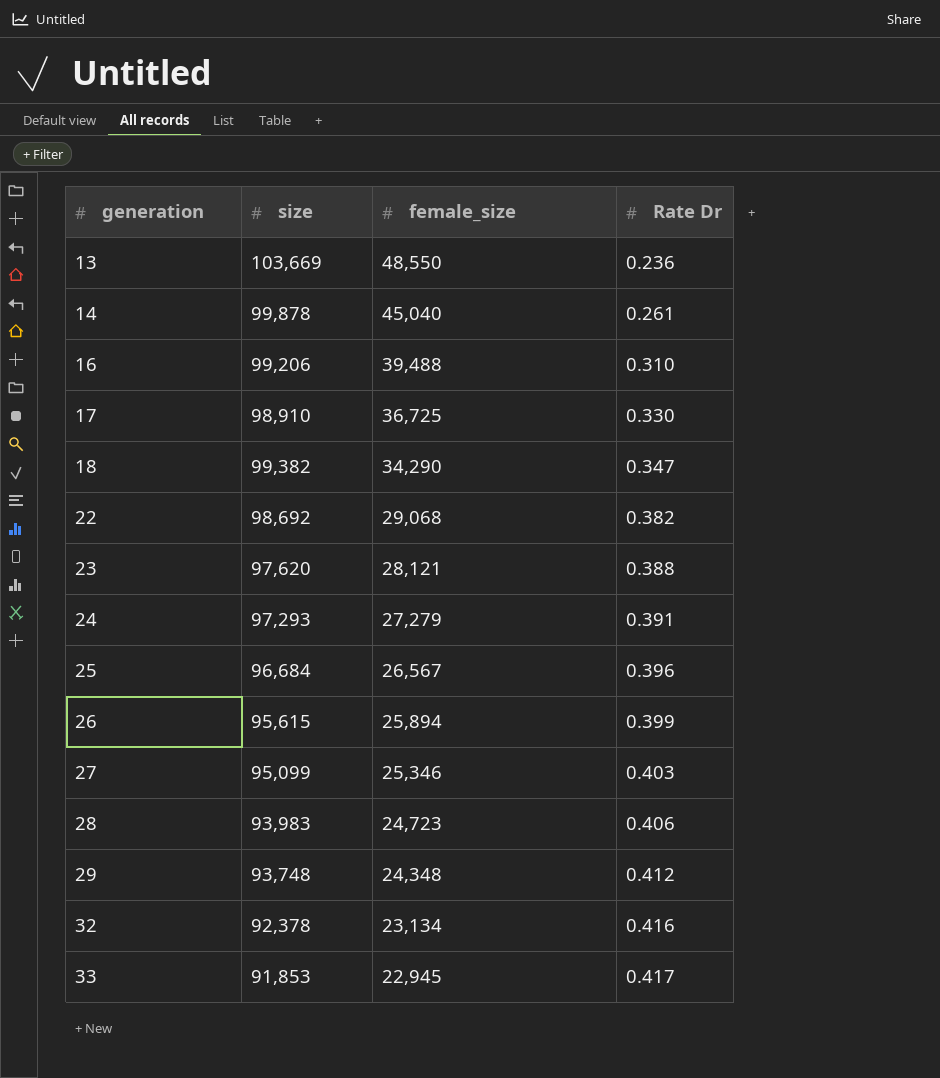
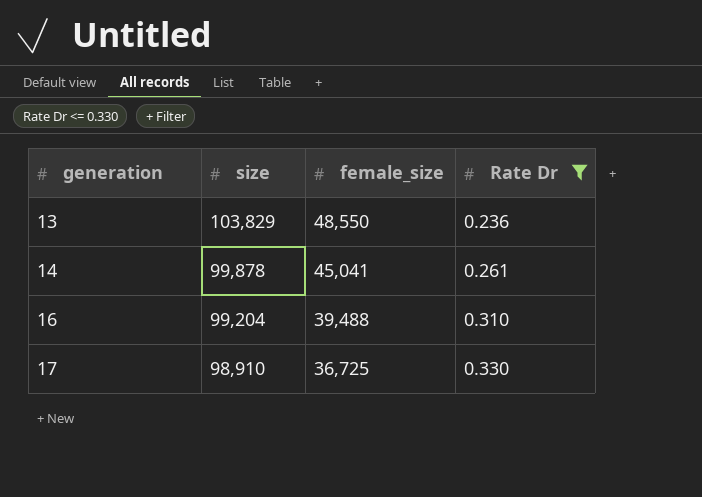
filter: none -> Rate Dr <= 0.330
13 | size: 103,669 -> 103,829
14 | female_size: 45,040 -> 45,041
16 | size: 99,206 -> 99,204

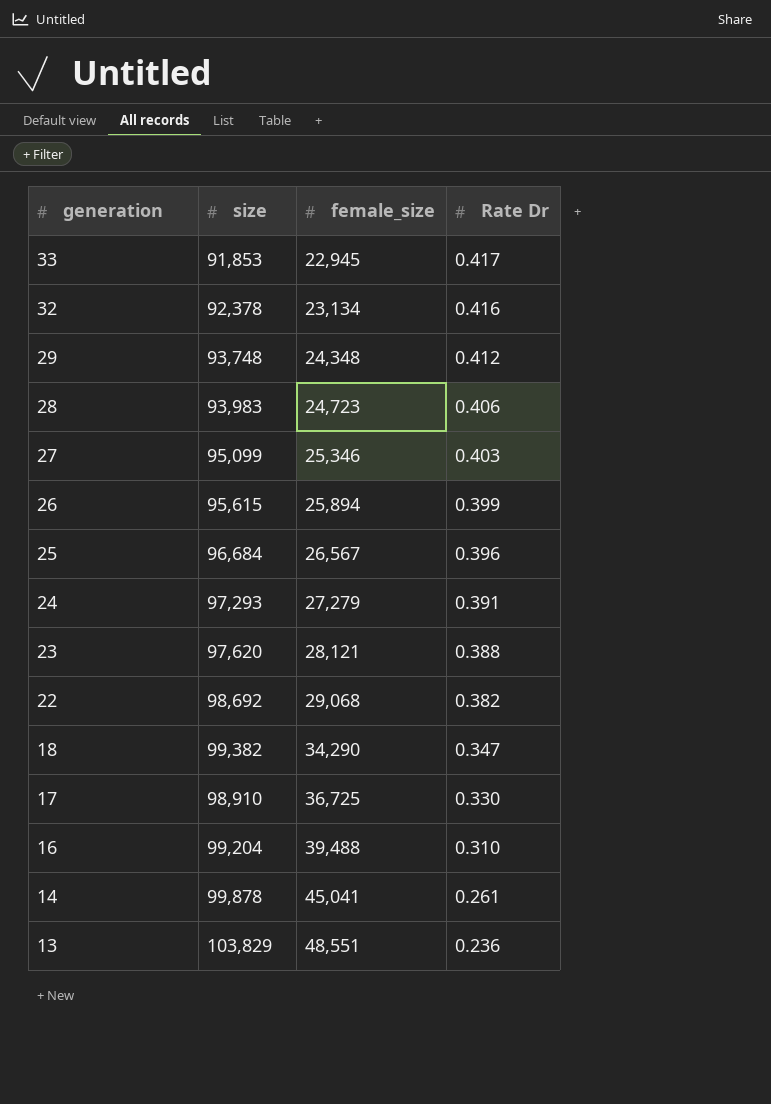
filter: Rate Dr <= 0.330 -> none
row order: generation ascending -> generation descending
13 | female_size: 48,550 -> 48,551

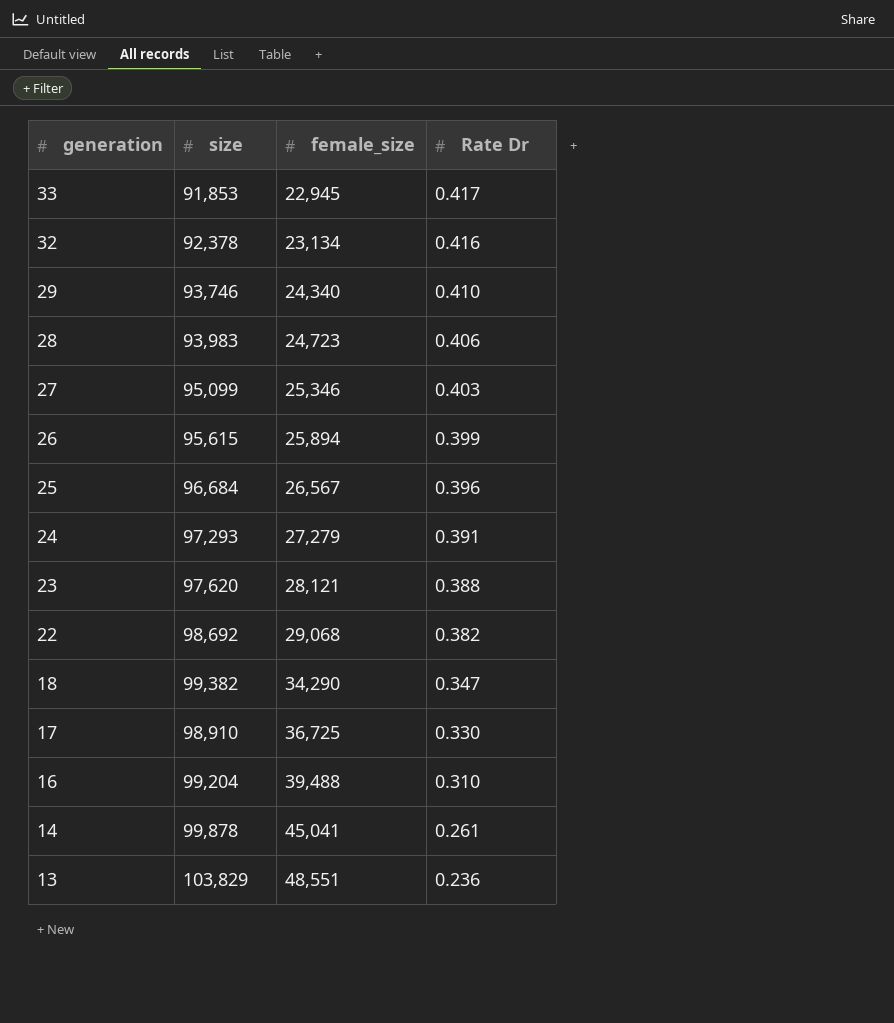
29 | size: 93,748 -> 93,746
29 | female_size: 24,348 -> 24,340
29 | Rate Dr: 0.412 -> 0.410

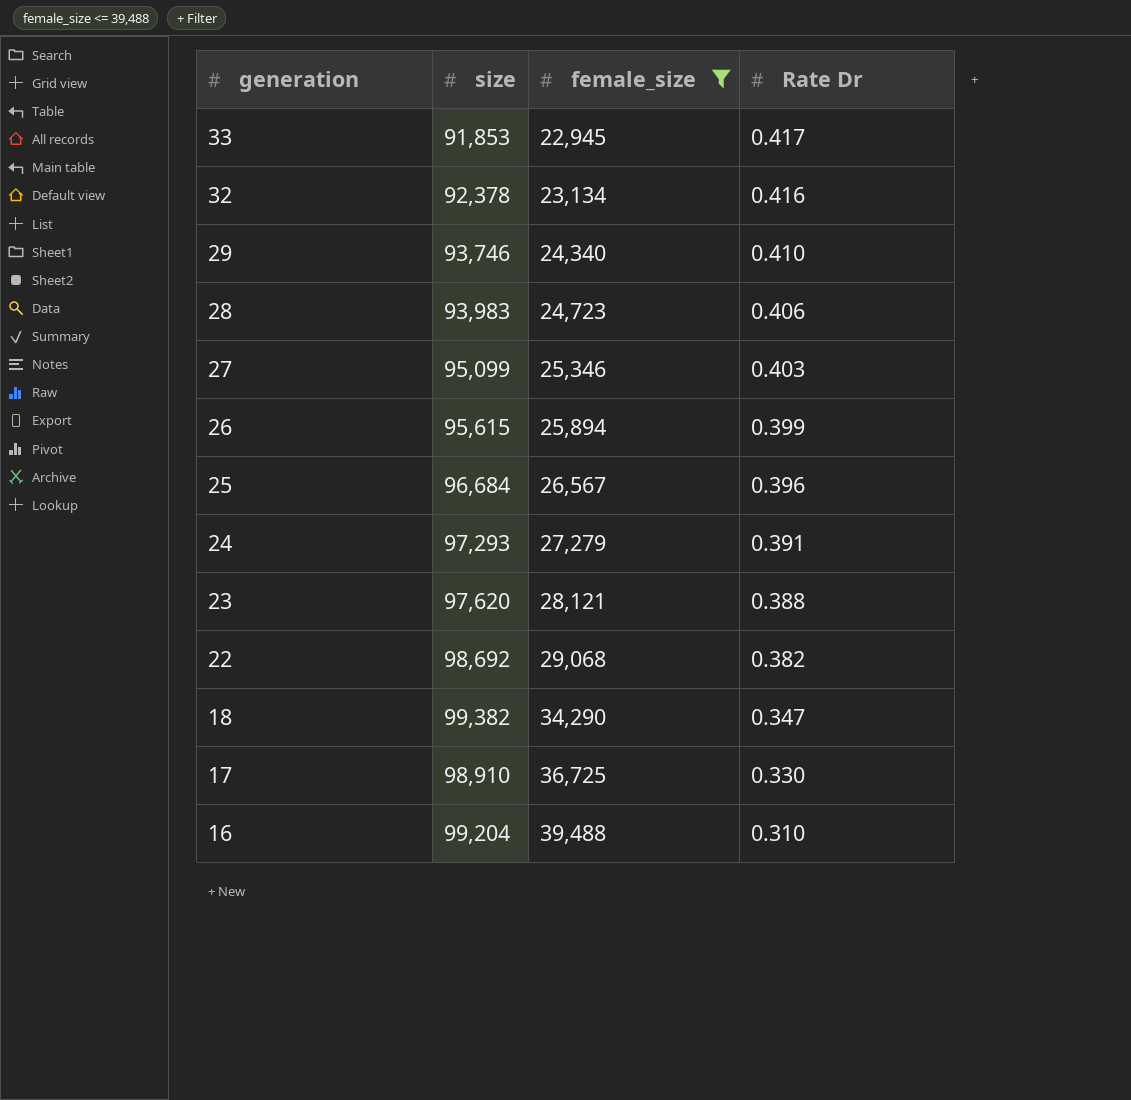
filter: none -> female_size <= 39,488

